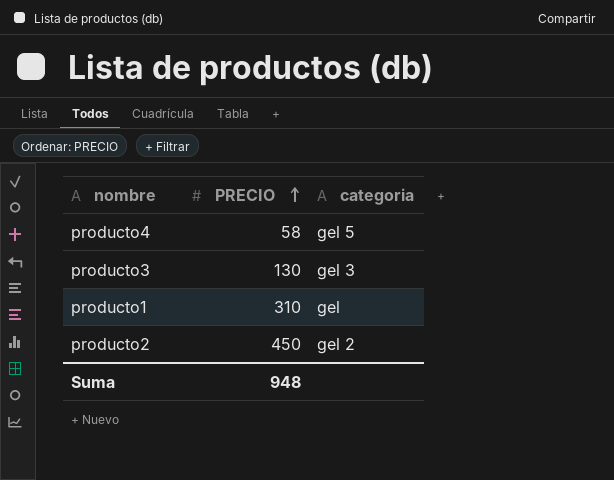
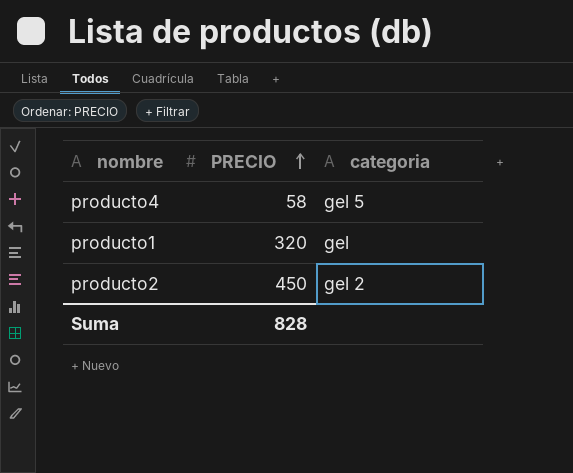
row producto3: 130 | gel 3 -> none
producto1 | PRECIO: 310 -> 320
Suma | PRECIO: 948 -> 828

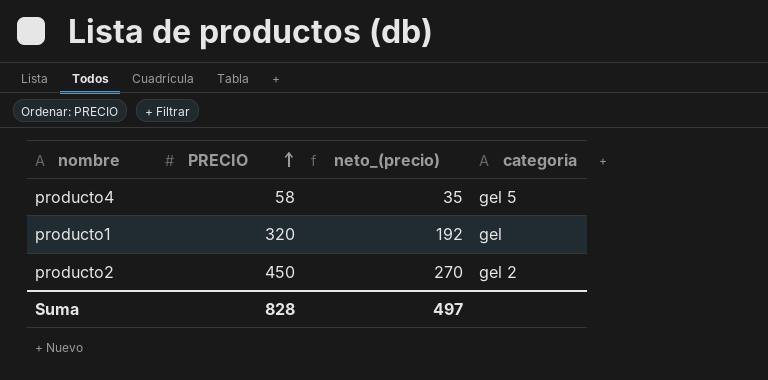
column neto_(precio) | formula: none -> [PRECIO] * 0,6

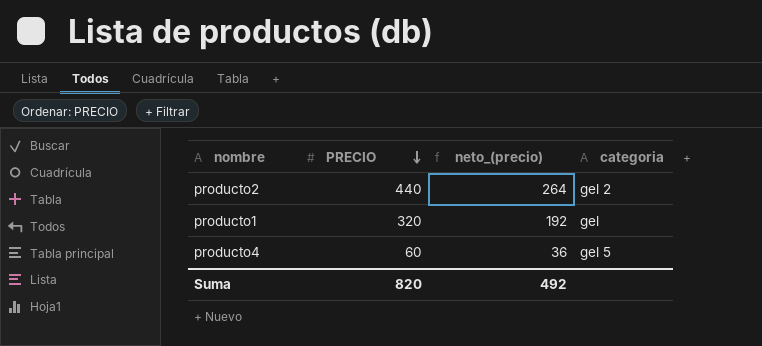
row order: PRECIO ascending -> PRECIO descending
producto2 | PRECIO: 450 -> 440
producto2 | neto_(precio): 270 -> 264
producto4 | PRECIO: 58 -> 60
producto4 | neto_(precio): 35 -> 36
Suma | PRECIO: 828 -> 820
Suma | neto_(precio): 497 -> 492

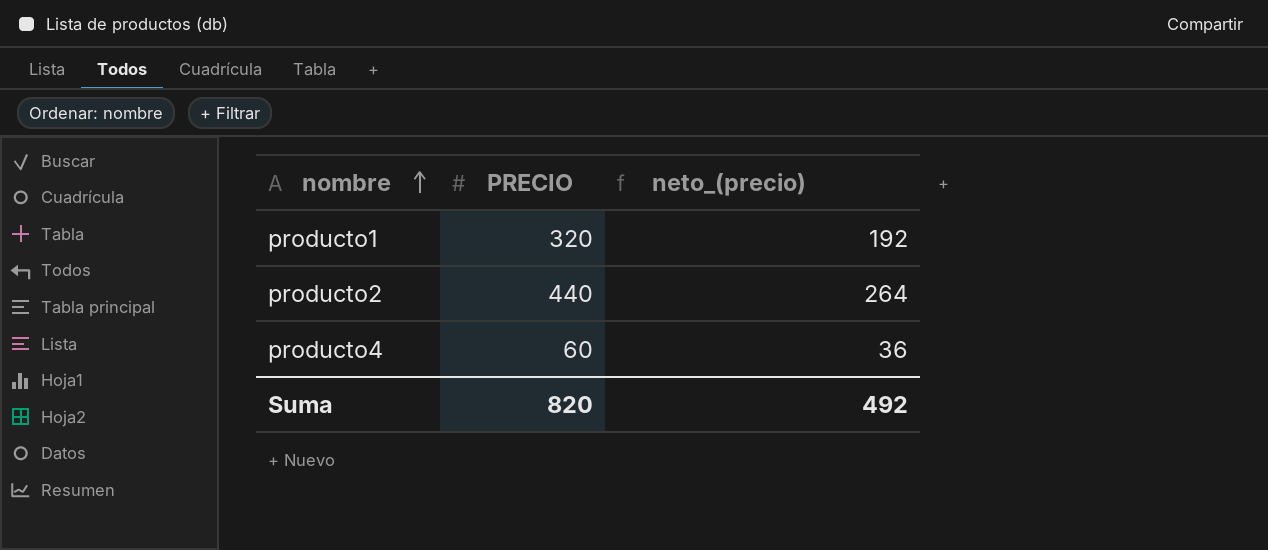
row order: PRECIO descending -> nombre ascending
column categoria | position: 4 -> none

